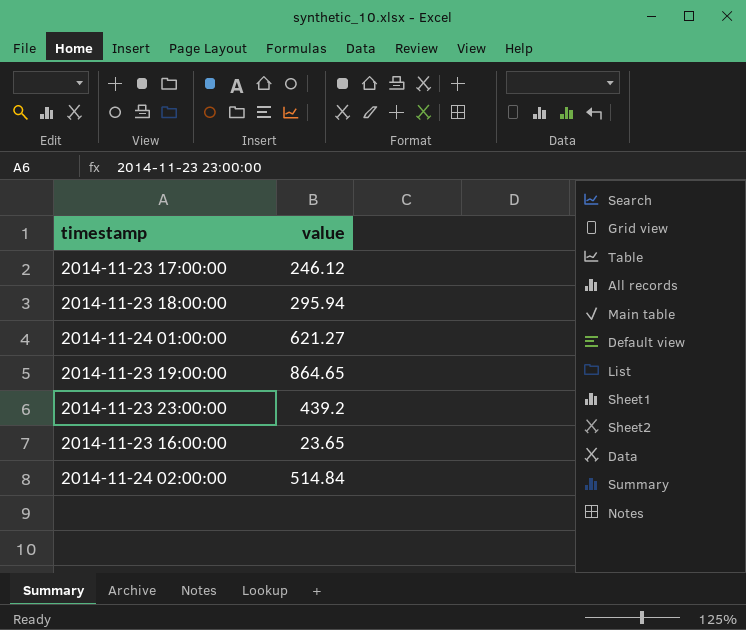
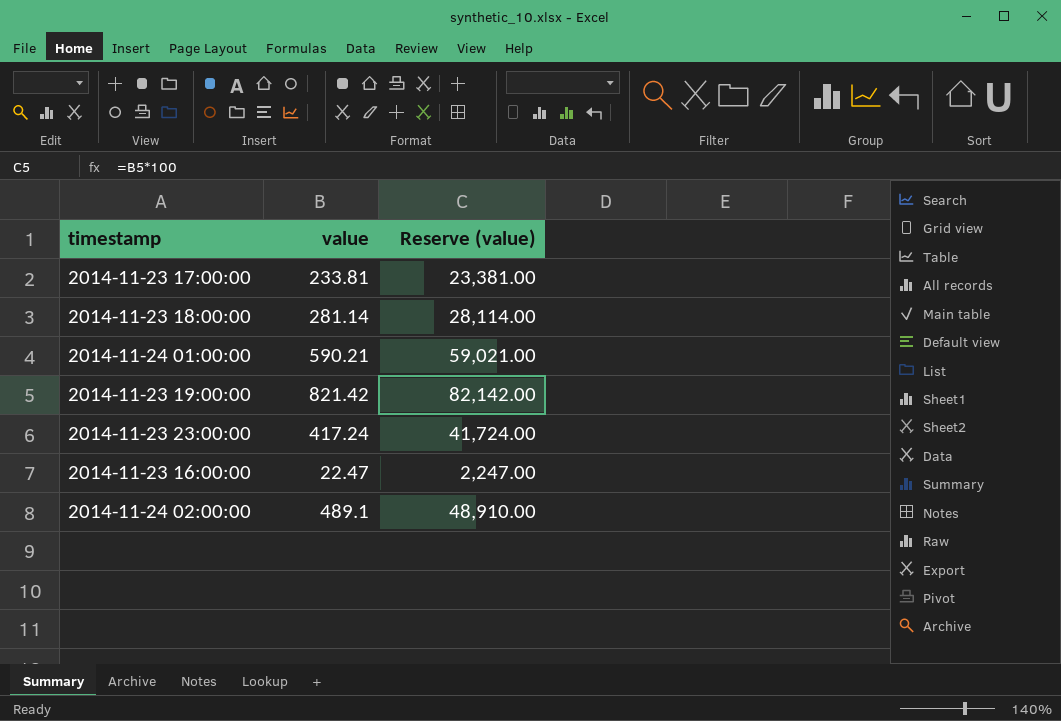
column Reserve (value) | formula: none -> [value] * 100
2014-11-23 17:00:00 | value: 246.12 -> 233.81
2014-11-23 18:00:00 | value: 295.94 -> 281.14
2014-11-24 01:00:00 | value: 621.27 -> 590.21
2014-11-23 19:00:00 | value: 864.65 -> 821.42
2014-11-23 23:00:00 | value: 439.2 -> 417.24
2014-11-23 16:00:00 | value: 23.65 -> 22.47
2014-11-24 02:00:00 | value: 514.84 -> 489.1

